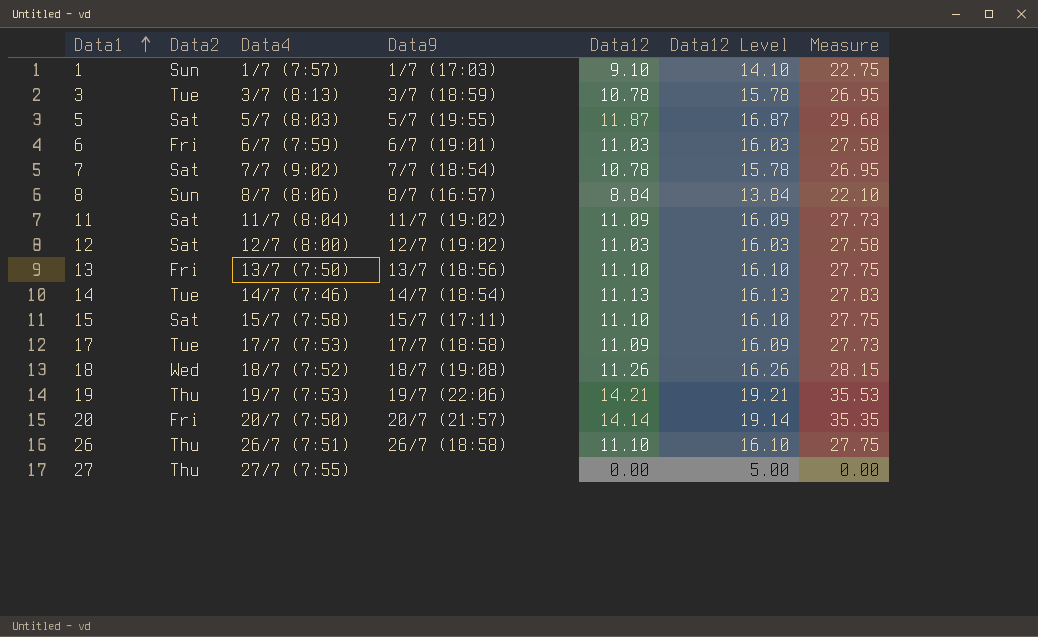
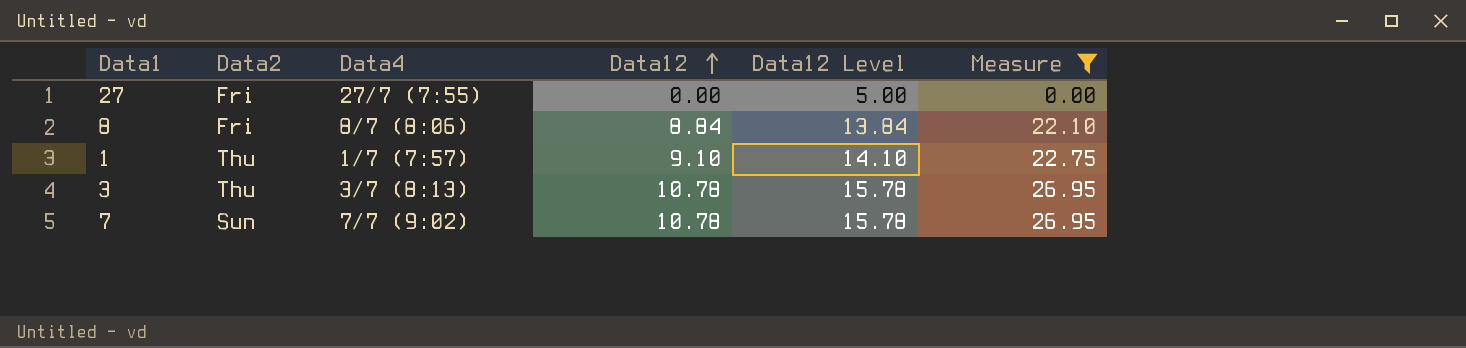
filter: none -> Measure <= 26.95
row order: Data1 ascending -> Data12 ascending
column Data9 | position: 4 -> none
27 | Data2: Thu -> Fri
8 | Data2: Sun -> Fri
1 | Data2: Sun -> Thu
3 | Data2: Tue -> Thu
7 | Data2: Sat -> Sun

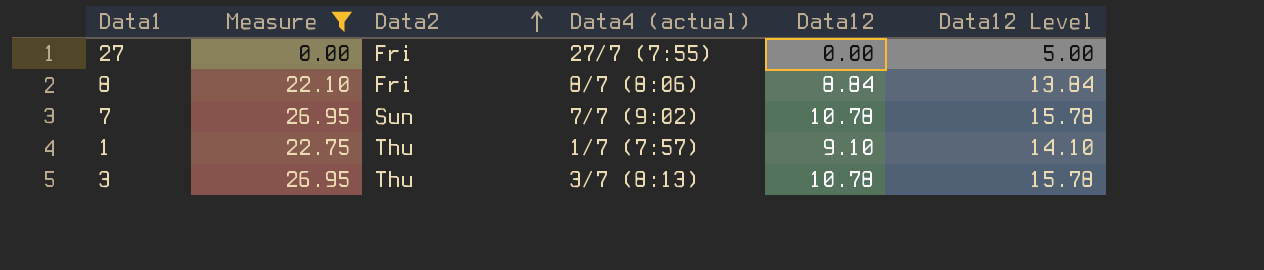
row order: Data12 ascending -> Data2 ascending
column Measure | position: 6 -> 2
column name: Data4 -> Data4 (actual)

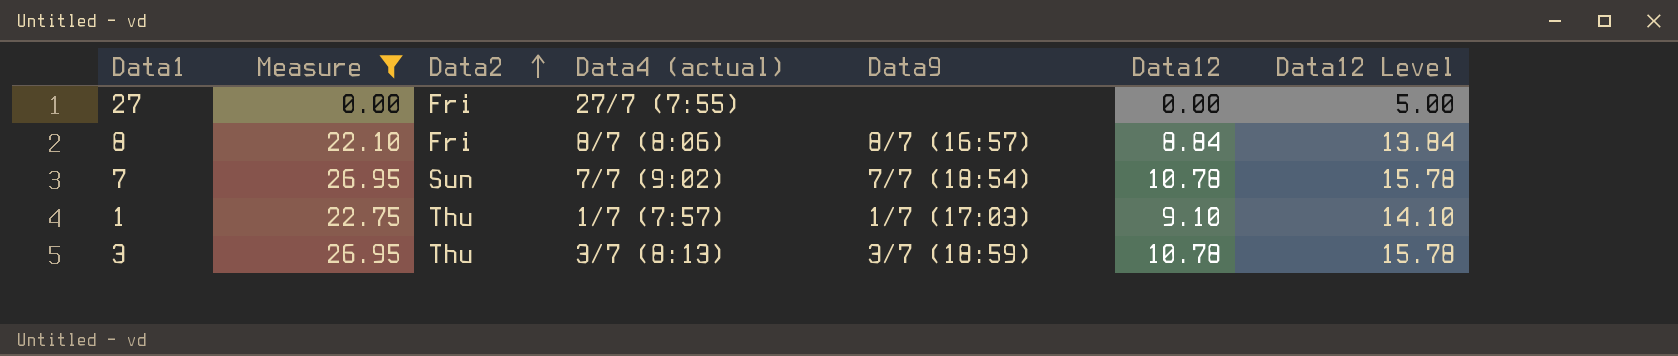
column Data9 | position: none -> 5

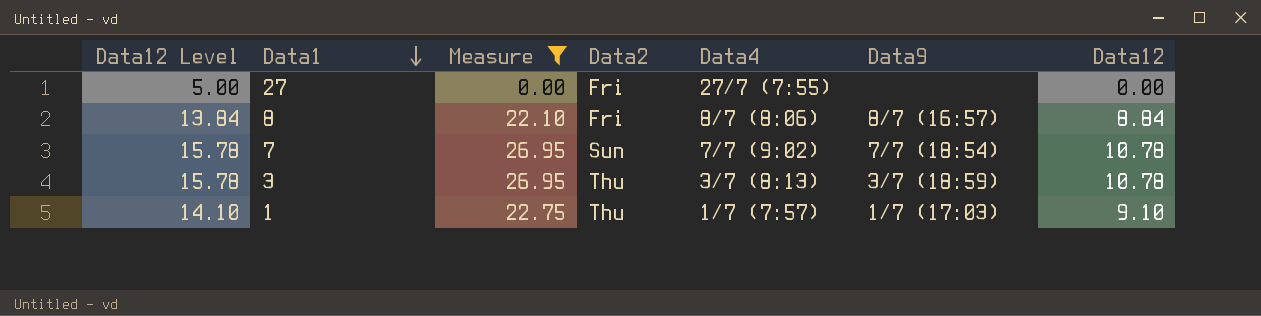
row order: Data2 ascending -> Data1 descending
column Data12 Level | position: 7 -> 1
column name: Data4 (actual) -> Data4

